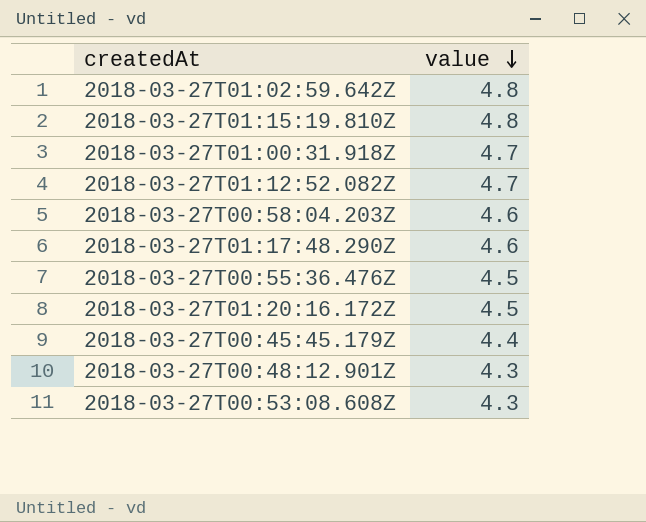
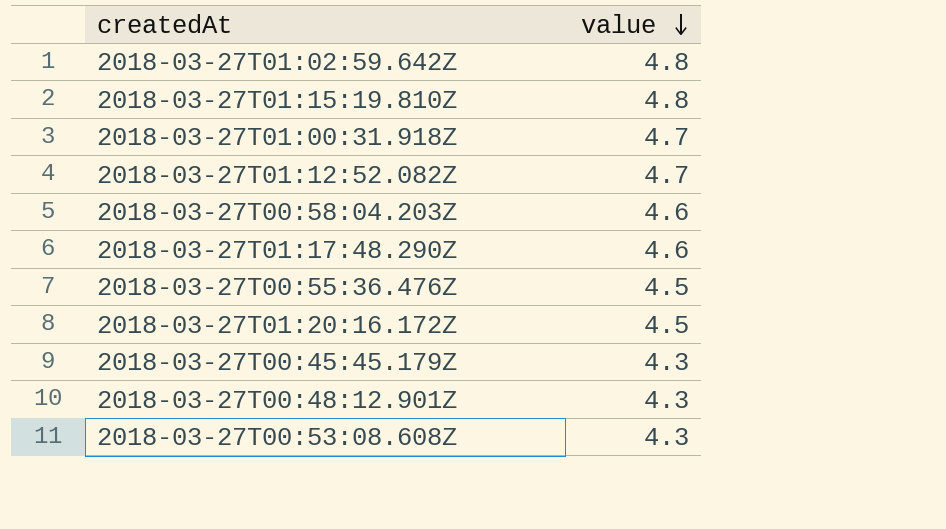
2018-03-27T00:45:45.179Z | value: 4.4 -> 4.3

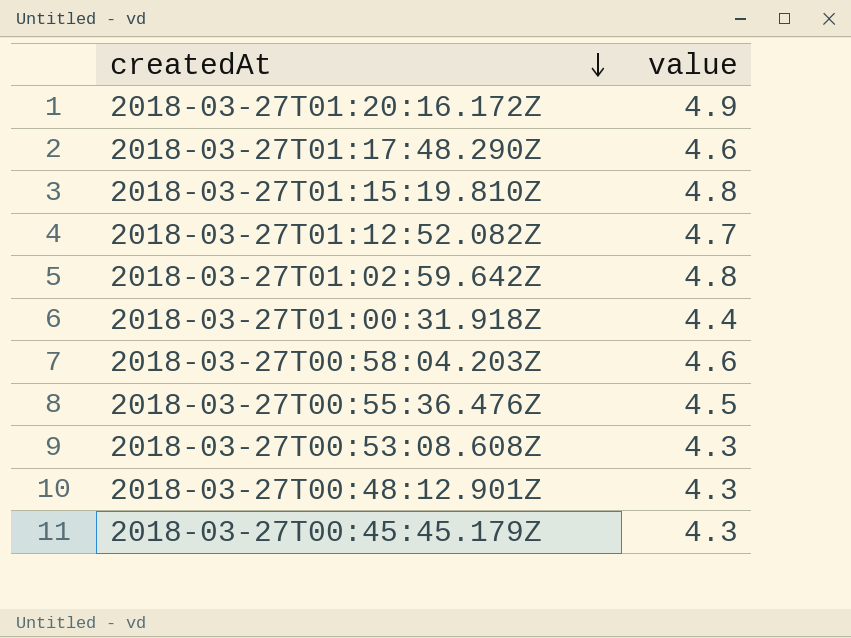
row order: value descending -> createdAt descending
2018-03-27T01:20:16.172Z | value: 4.5 -> 4.9
2018-03-27T01:00:31.918Z | value: 4.7 -> 4.4

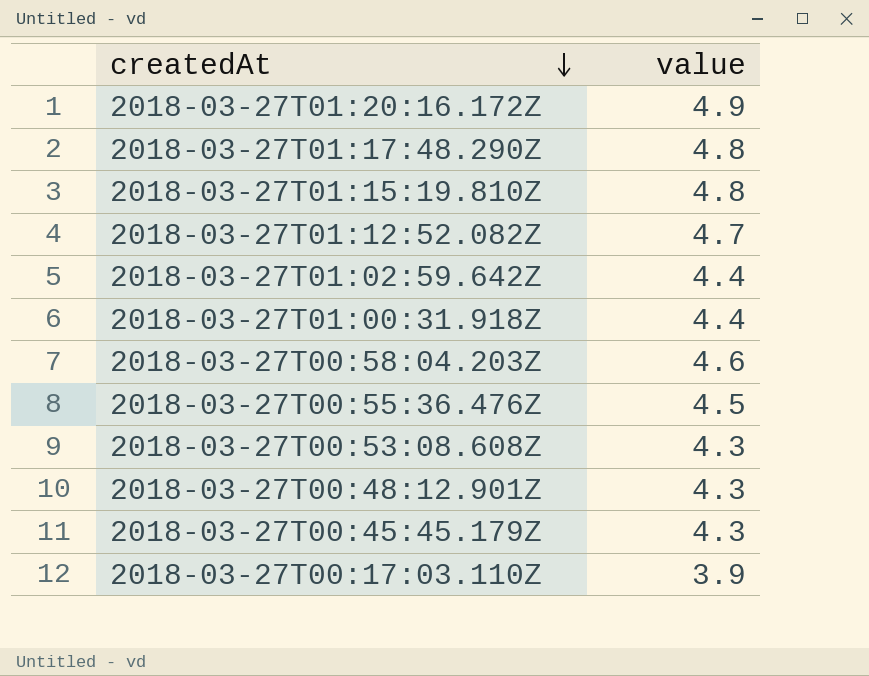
2018-03-27T01:17:48.290Z | value: 4.6 -> 4.8
2018-03-27T01:02:59.642Z | value: 4.8 -> 4.4
row 2018-03-27T00:17:03.110Z: none -> 3.9

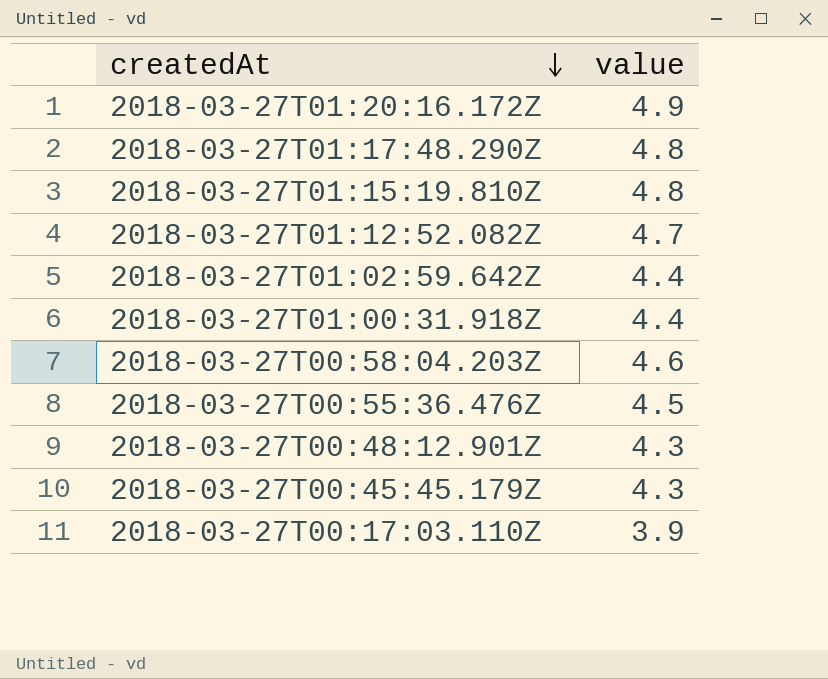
row 2018-03-27T00:53:08.608Z: 4.3 -> none

